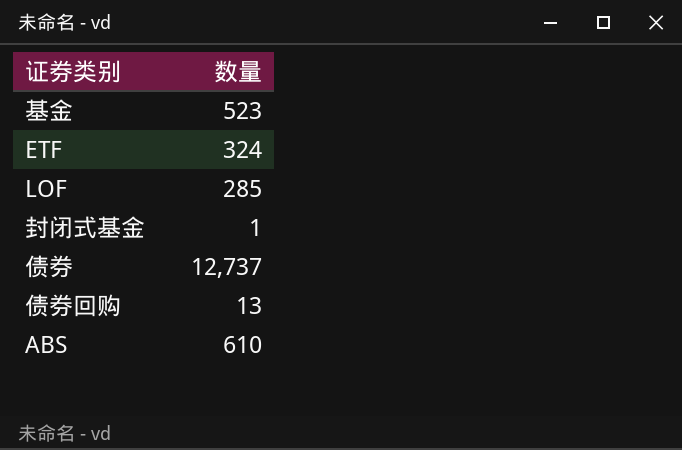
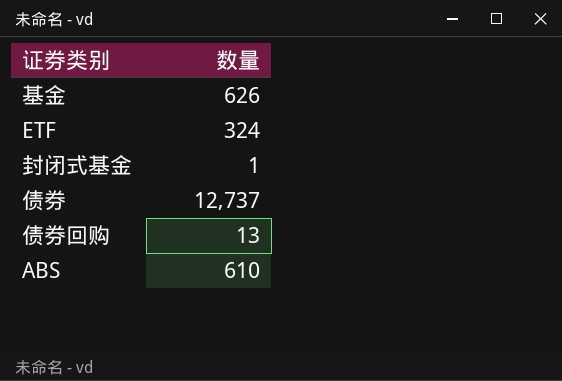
row LOF: 285 -> none
基金 | 数量: 523 -> 626

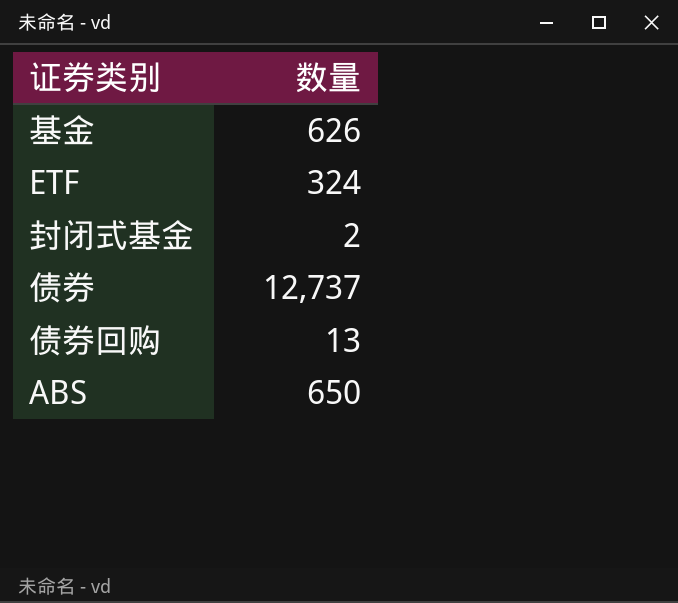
封闭式基金 | 数量: 1 -> 2
ABS | 数量: 610 -> 650

